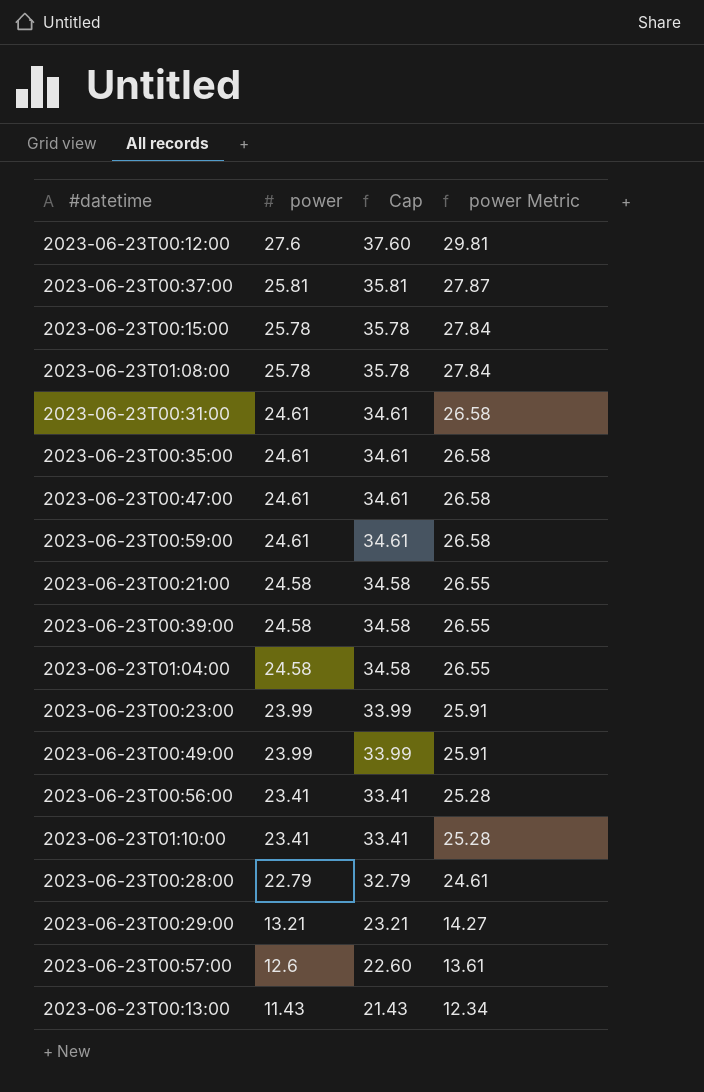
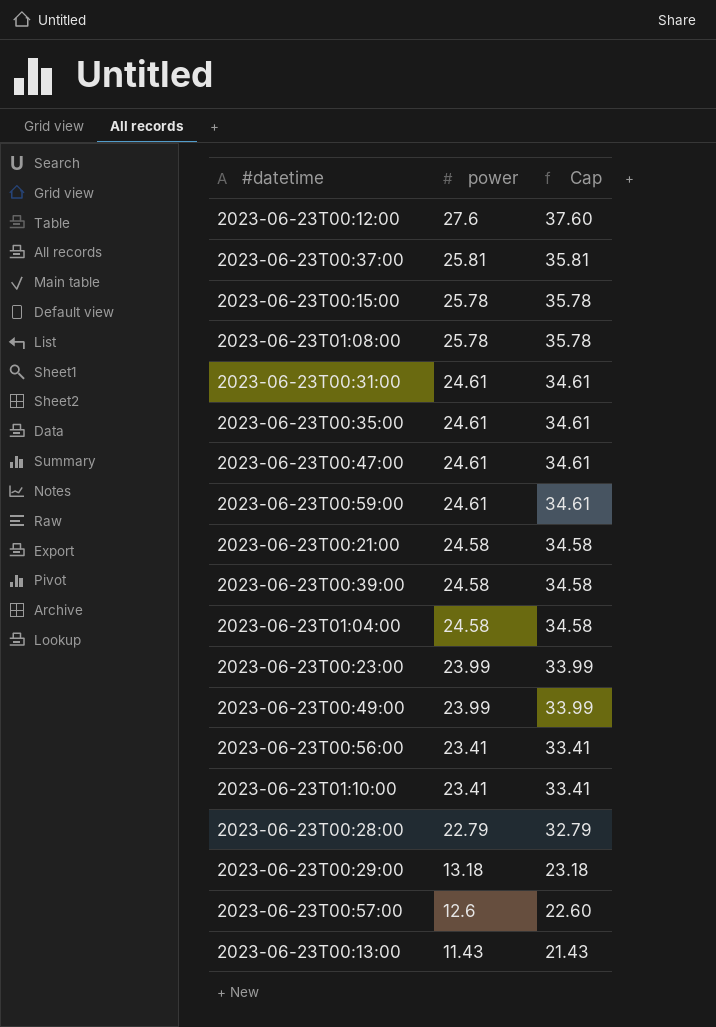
column power Metric | formula: [power] * 1.08 -> none
2023-06-23T00:29:00 | power: 13.21 -> 13.18
2023-06-23T00:29:00 | Cap: 23.21 -> 23.18

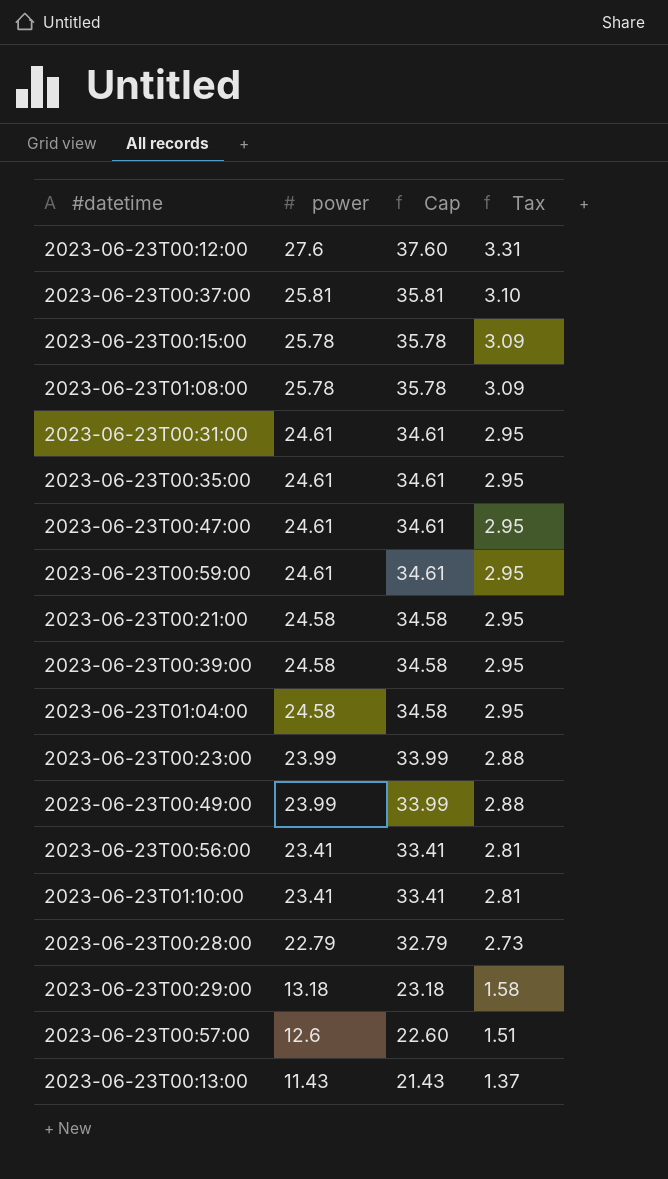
column Tax | formula: none -> [power] * 0.12

